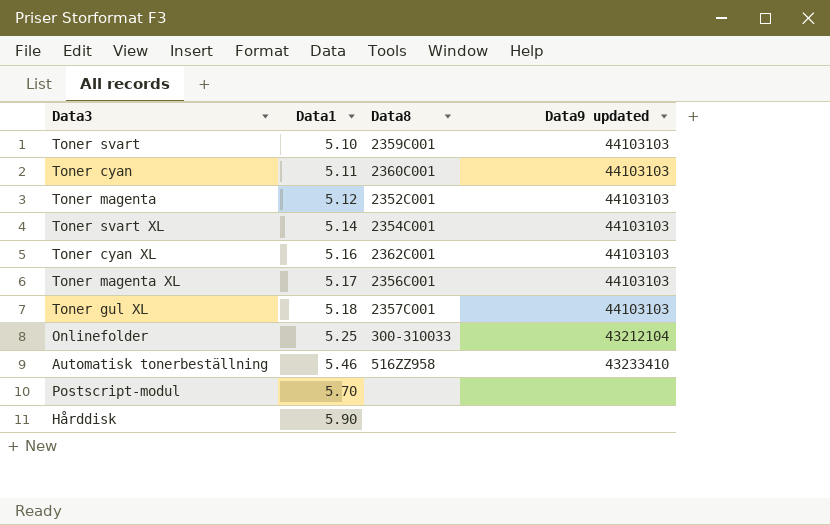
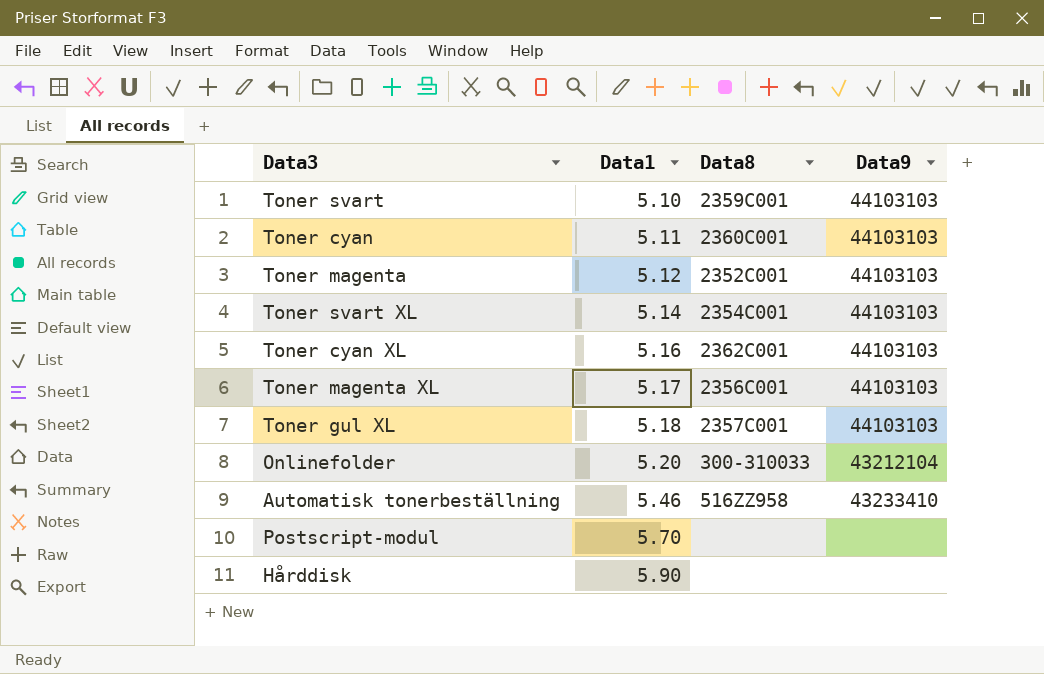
column name: Data9 updated -> Data9
Onlinefolder | Data1: 5.25 -> 5.20

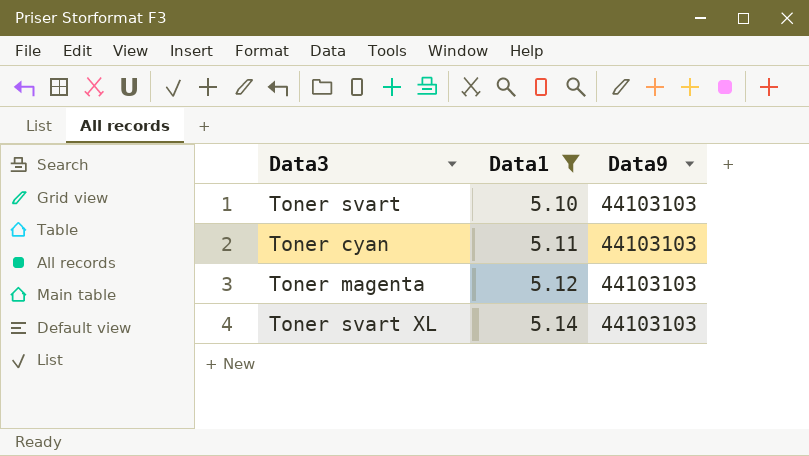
filter: none -> Data1 <= 5.14
column Data8 | position: 3 -> none

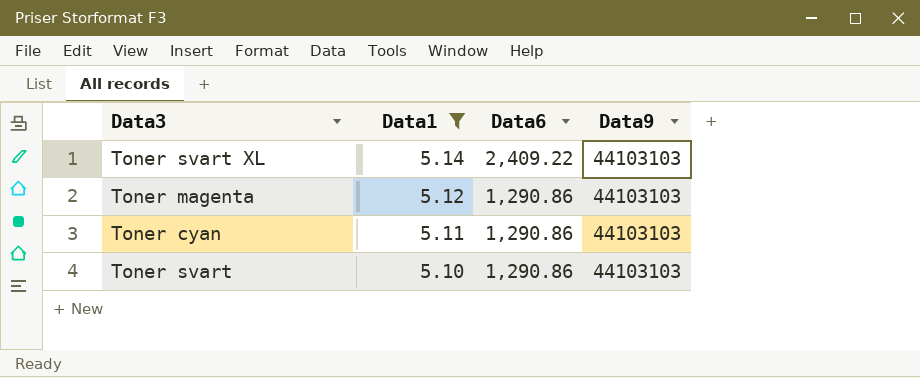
row order: Data1 ascending -> Data1 descending
column Data6 | position: none -> 3

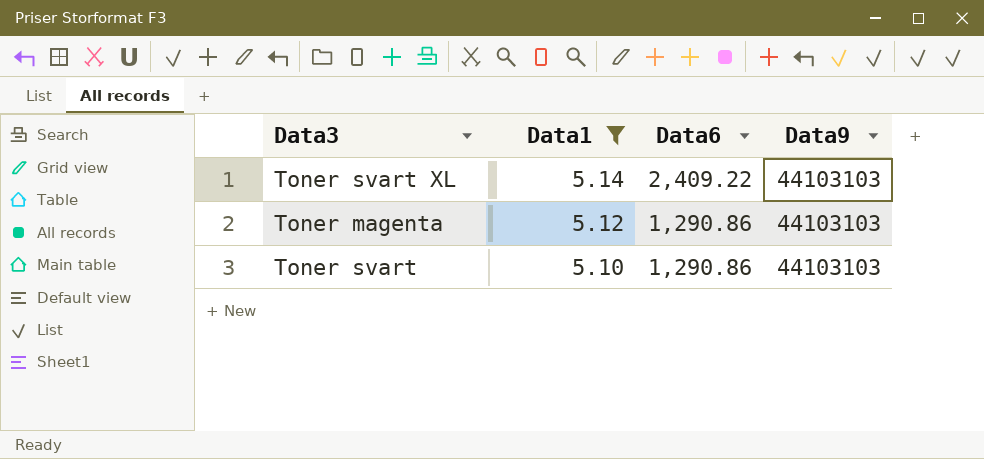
row Toner cyan: 5.11 | 1,290.86 | 44103103 -> none

